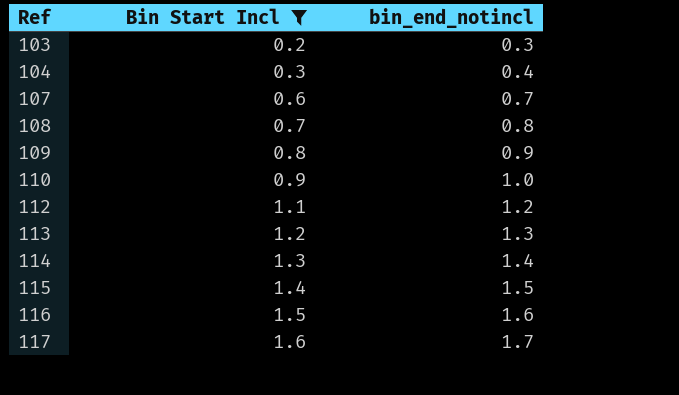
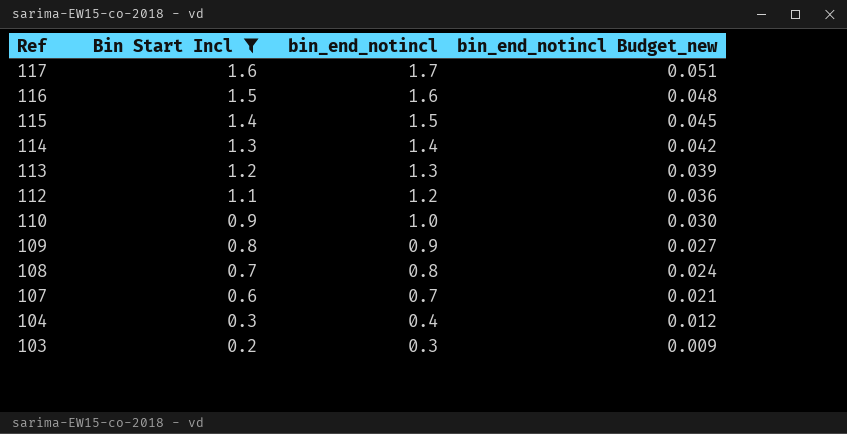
row order: Ref ascending -> Ref descending
column bin_end_notincl Budget_new | formula: none -> [bin_end_notincl] * 0.03

